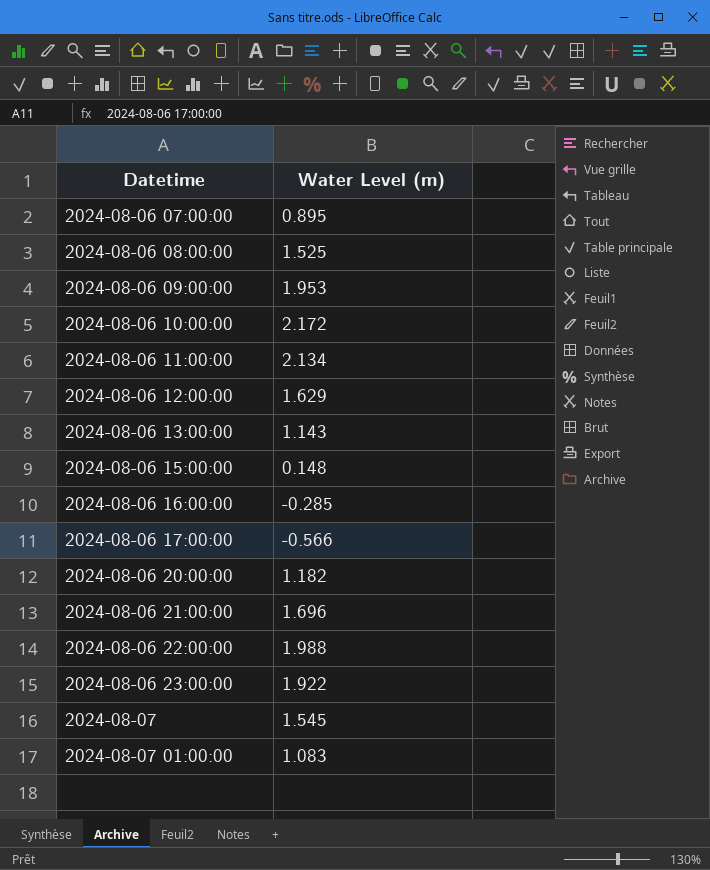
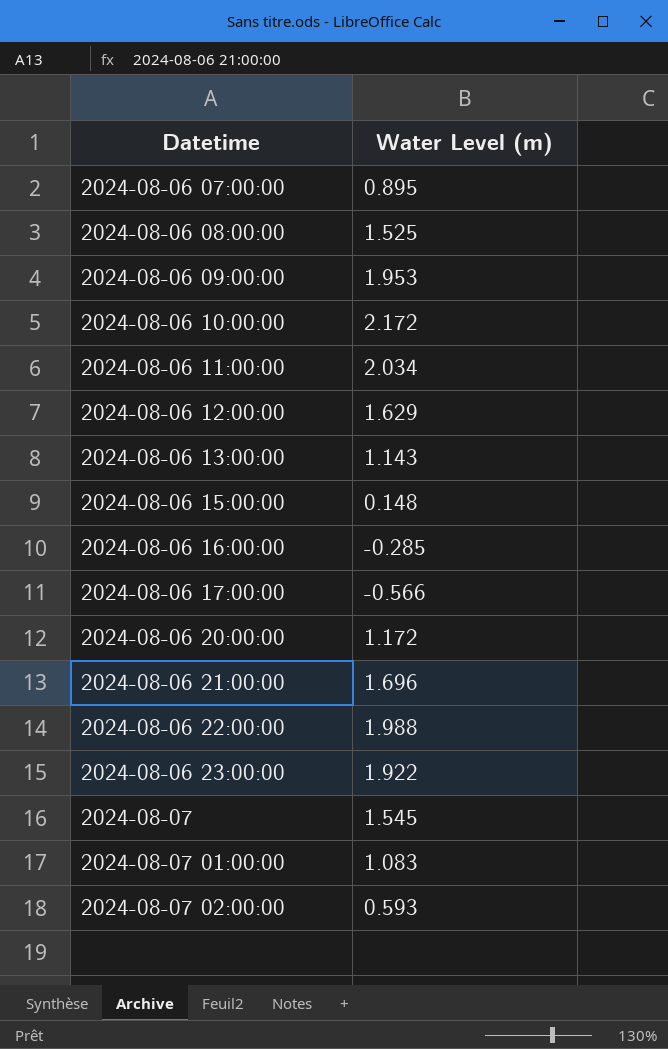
2024-08-06 11:00:00 | Water Level (m): 2.134 -> 2.034
2024-08-06 20:00:00 | Water Level (m): 1.182 -> 1.172
row 2024-08-07 02:00:00: none -> 0.593

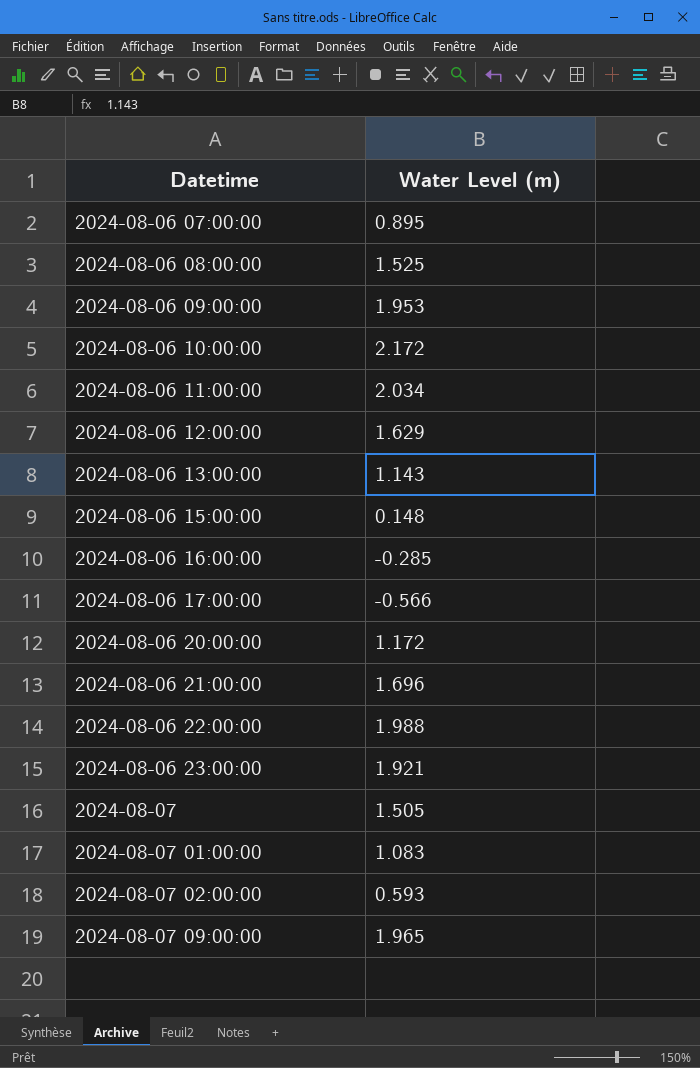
2024-08-06 23:00:00 | Water Level (m): 1.922 -> 1.921
2024-08-07 | Water Level (m): 1.545 -> 1.505
row 2024-08-07 09:00:00: none -> 1.965

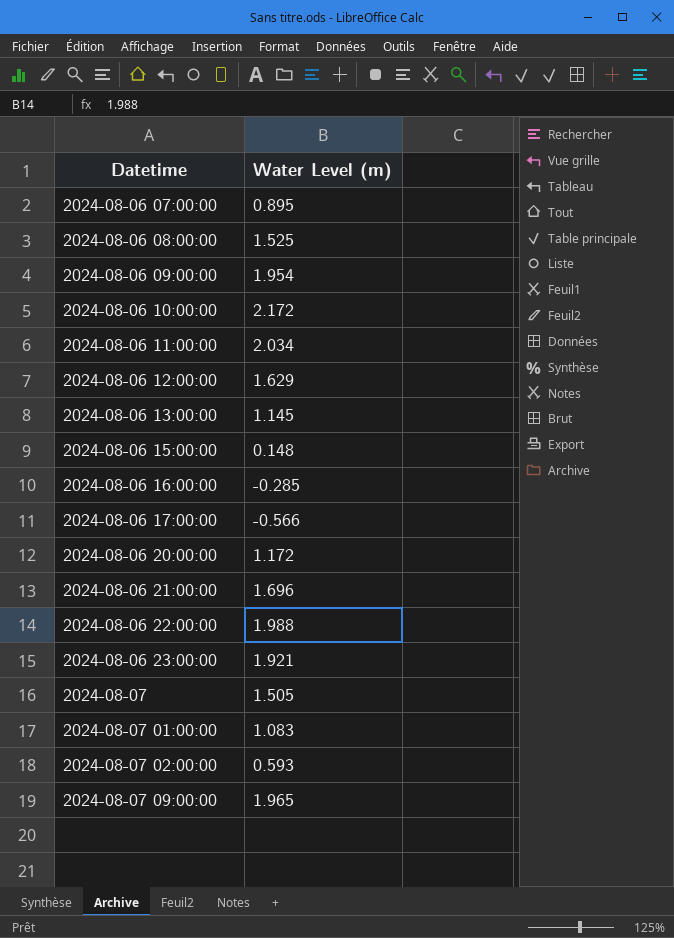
2024-08-06 09:00:00 | Water Level (m): 1.953 -> 1.954
2024-08-06 13:00:00 | Water Level (m): 1.143 -> 1.145

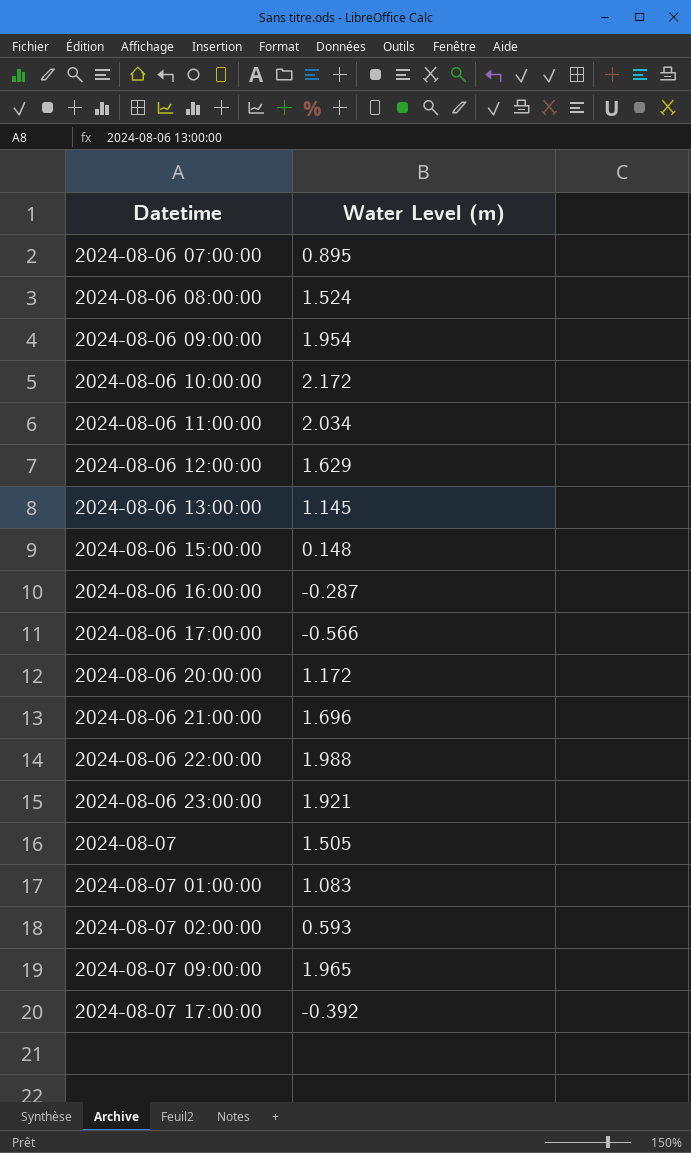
2024-08-06 08:00:00 | Water Level (m): 1.525 -> 1.524
2024-08-06 16:00:00 | Water Level (m): -0.285 -> -0.287
row 2024-08-07 17:00:00: none -> -0.392

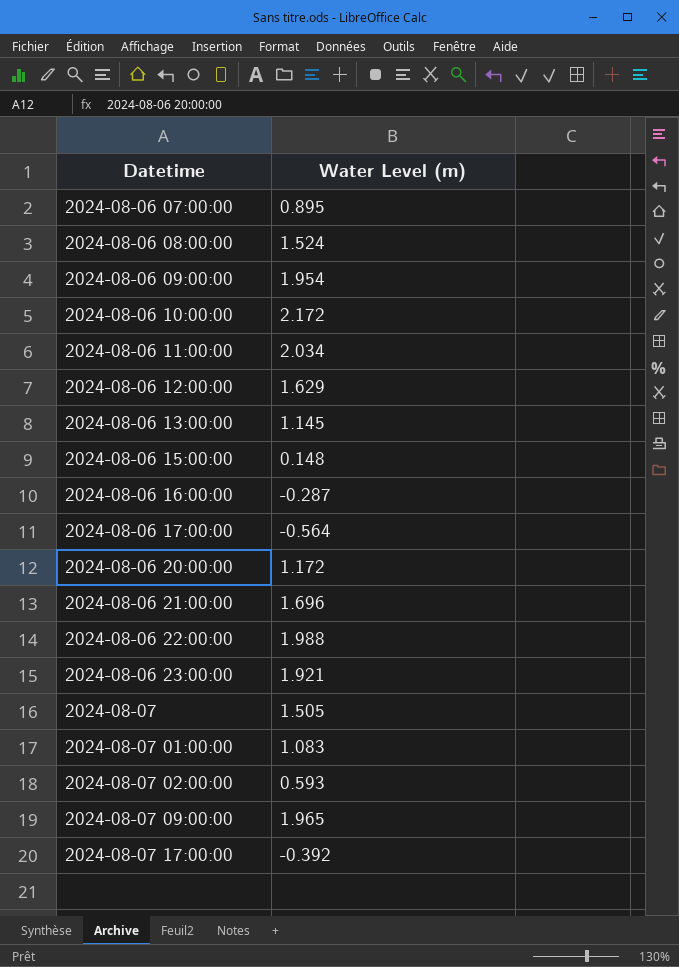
2024-08-06 17:00:00 | Water Level (m): -0.566 -> -0.564

